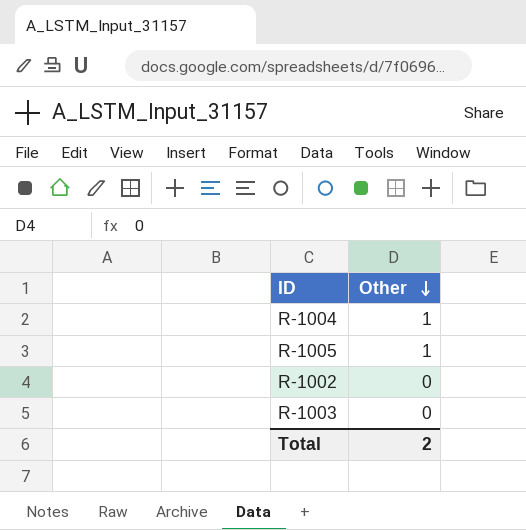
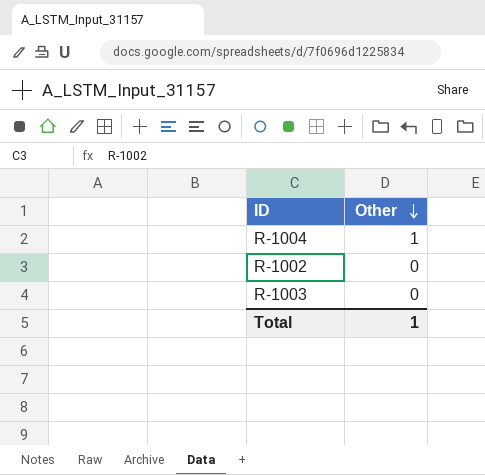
row R-1005: 1 -> none
Total | Other: 2 -> 1

